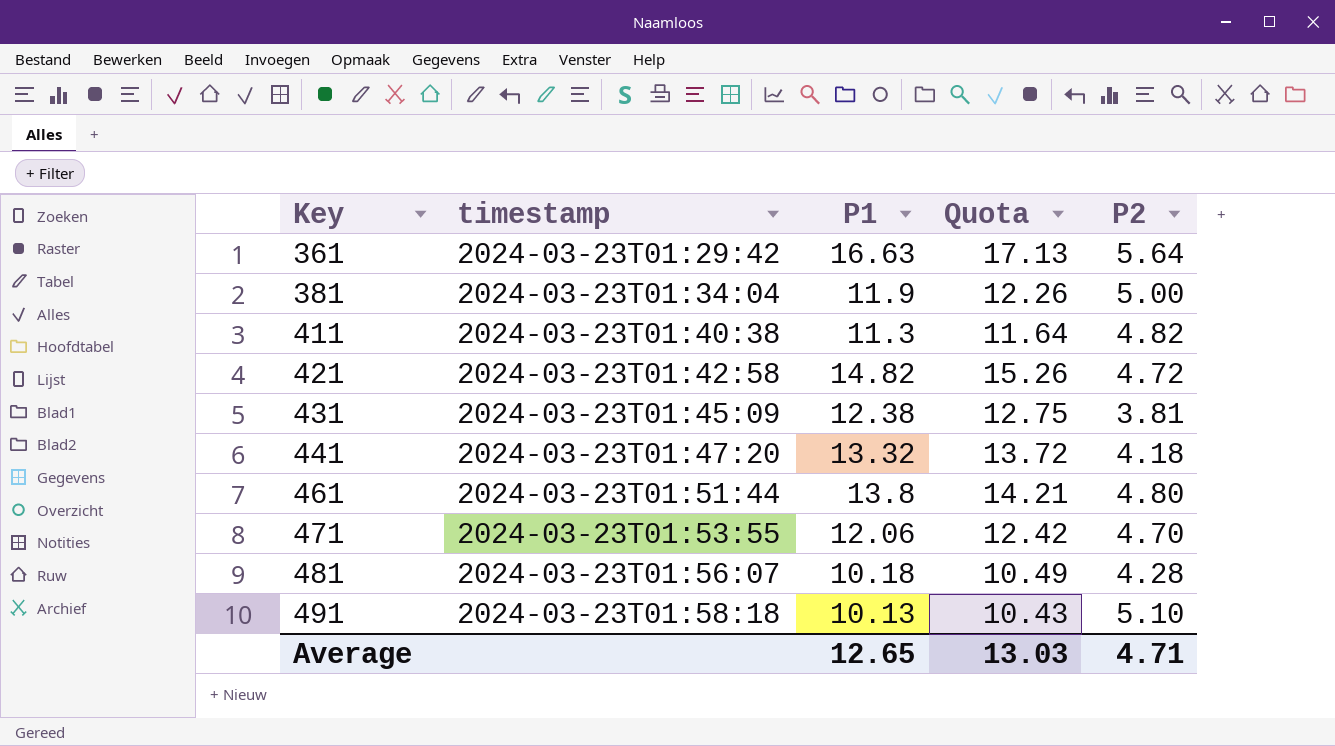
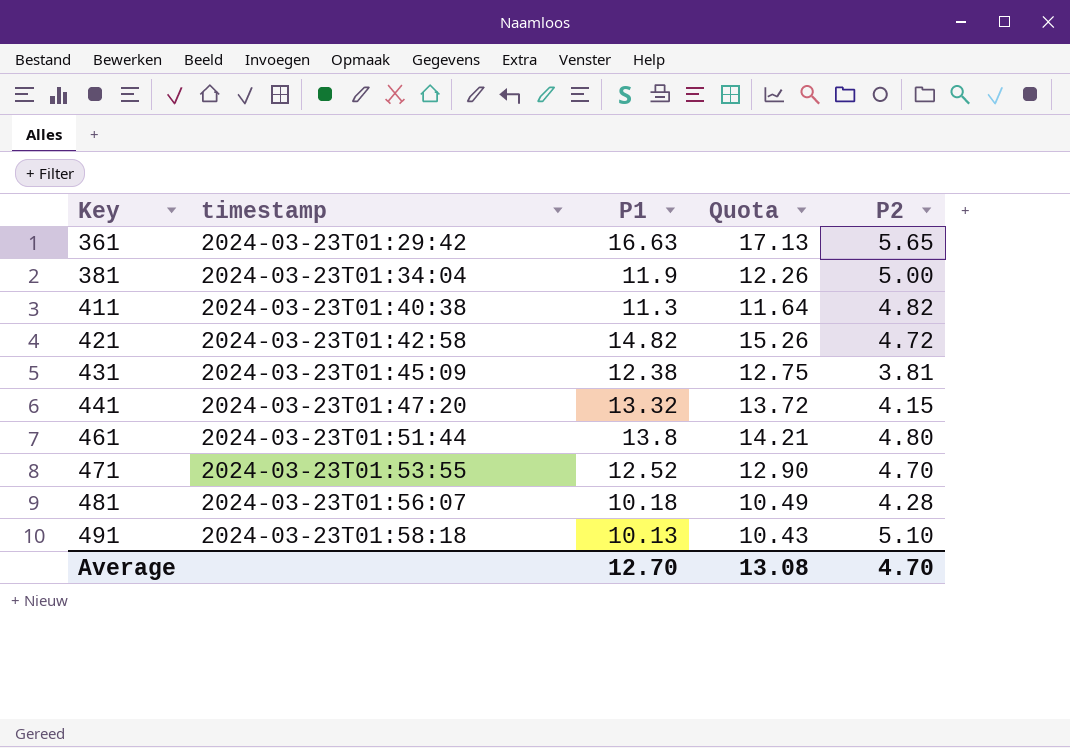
361 | P2: 5.64 -> 5.65
441 | P2: 4.18 -> 4.15
471 | P1: 12.06 -> 12.52
471 | Quota: 12.42 -> 12.90
Average | P1: 12.65 -> 12.70
Average | Quota: 13.03 -> 13.08
Average | P2: 4.71 -> 4.70

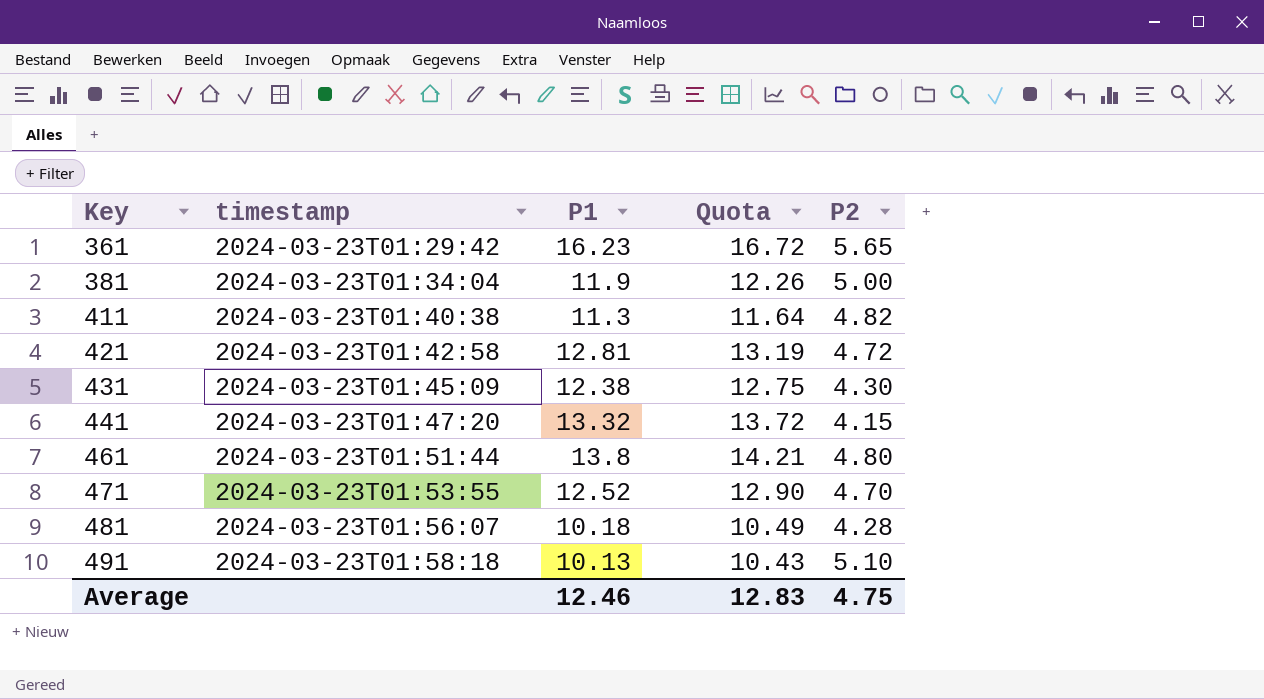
361 | P1: 16.63 -> 16.23
361 | Quota: 17.13 -> 16.72
421 | P1: 14.82 -> 12.81
421 | Quota: 15.26 -> 13.19
431 | P2: 3.81 -> 4.30
Average | P1: 12.70 -> 12.46
Average | Quota: 13.08 -> 12.83
Average | P2: 4.70 -> 4.75

